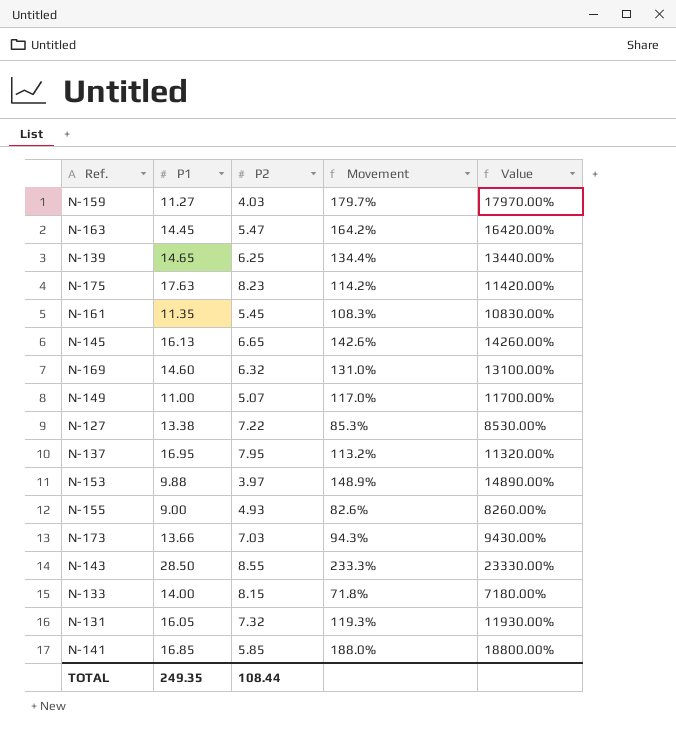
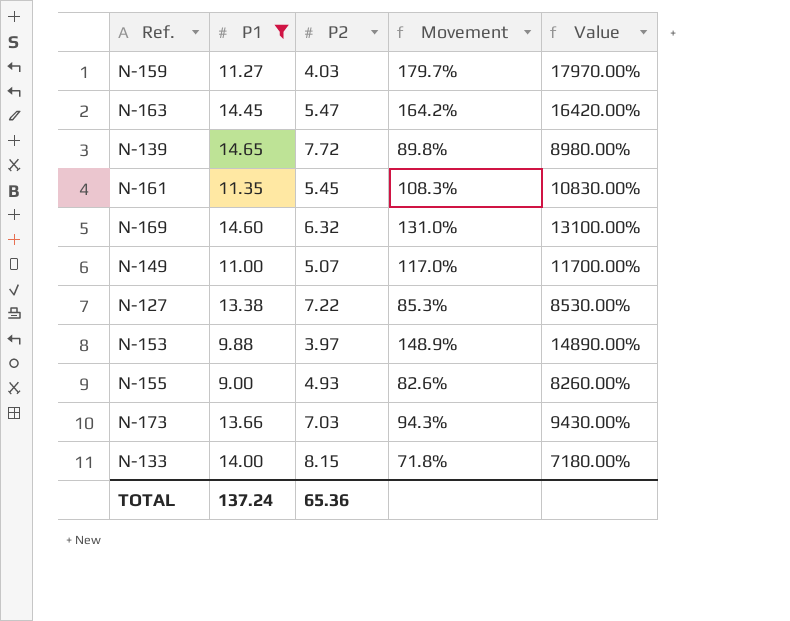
filter: none -> P1 <= 14.65
N-139 | P2: 6.25 -> 7.72
N-139 | Movement: 134.4% -> 89.8%
N-139 | Value: 13440.00% -> 8980.00%
TOTAL | P1: 249.35 -> 137.24
TOTAL | P2: 108.44 -> 65.36

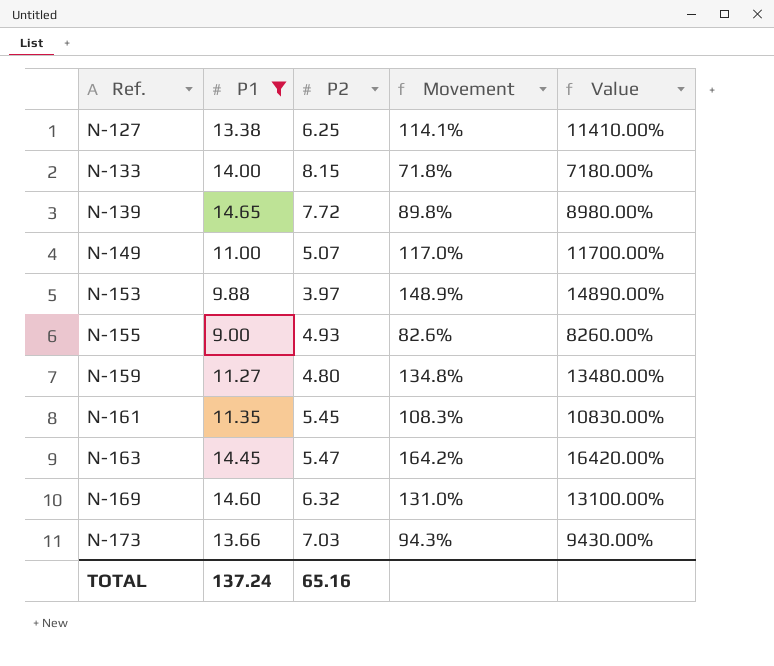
row order: none -> Ref. ascending
N-127 | P2: 7.22 -> 6.25
N-127 | Movement: 85.3% -> 114.1%
N-127 | Value: 8530.00% -> 11410.00%
N-159 | P2: 4.03 -> 4.80
N-159 | Movement: 179.7% -> 134.8%
N-159 | Value: 17970.00% -> 13480.00%
TOTAL | P2: 65.36 -> 65.16

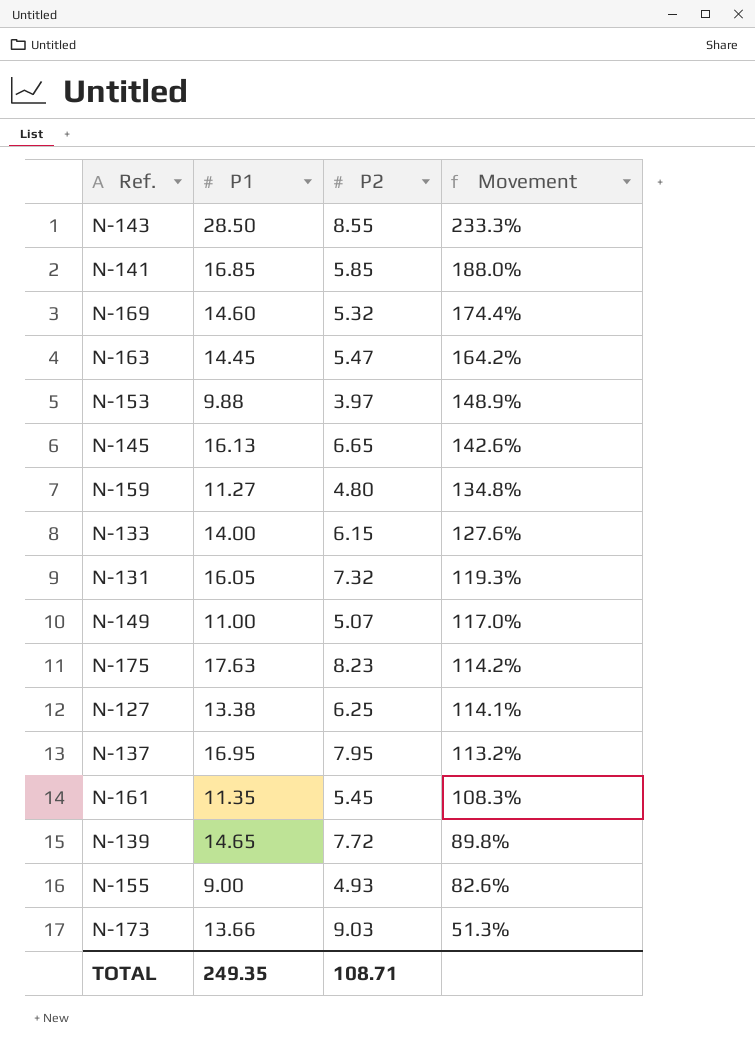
filter: P1 <= 14.65 -> none
row order: Ref. ascending -> Movement descending
column Value | formula: [Movement] * 100 -> none
N-169 | P2: 6.32 -> 5.32
N-169 | Movement: 131.0% -> 174.4%
N-133 | P2: 8.15 -> 6.15
N-133 | Movement: 71.8% -> 127.6%
N-173 | P2: 7.03 -> 9.03
N-173 | Movement: 94.3% -> 51.3%
TOTAL | P1: 137.24 -> 249.35
TOTAL | P2: 65.16 -> 108.71

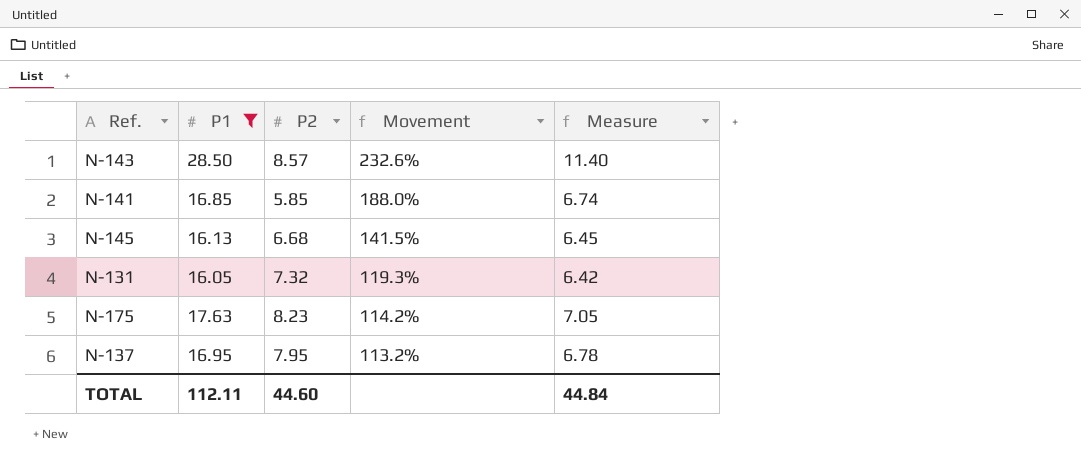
filter: none -> P1 >= 16.05
column Measure | formula: none -> [P1] * 0.4
N-143 | P2: 8.55 -> 8.57
N-143 | Movement: 233.3% -> 232.6%
N-145 | P2: 6.65 -> 6.68
N-145 | Movement: 142.6% -> 141.5%
TOTAL | P1: 249.35 -> 112.11
TOTAL | P2: 108.71 -> 44.60

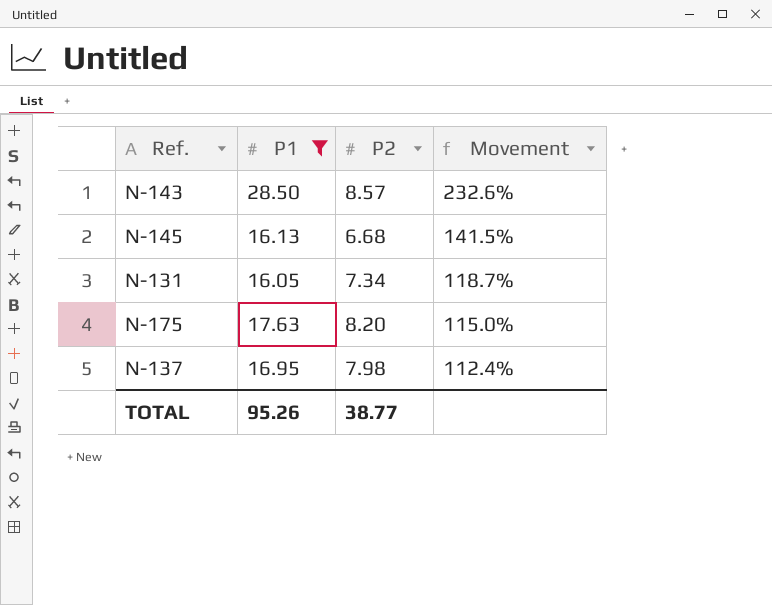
column Measure | formula: [P1] * 0.4 -> none
row N-141: 16.85 | 5.85 | 188.0% | 6.74 -> none
N-131 | P2: 7.32 -> 7.34
N-131 | Movement: 119.3% -> 118.7%
N-175 | P2: 8.23 -> 8.20
N-175 | Movement: 114.2% -> 115.0%
N-137 | P2: 7.95 -> 7.98
N-137 | Movement: 113.2% -> 112.4%
TOTAL | P1: 112.11 -> 95.26
TOTAL | P2: 44.60 -> 38.77

